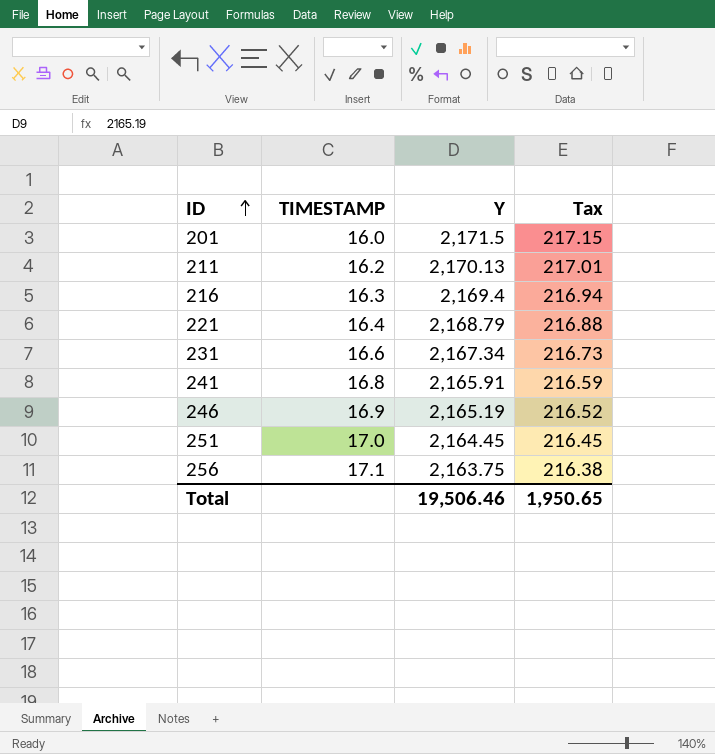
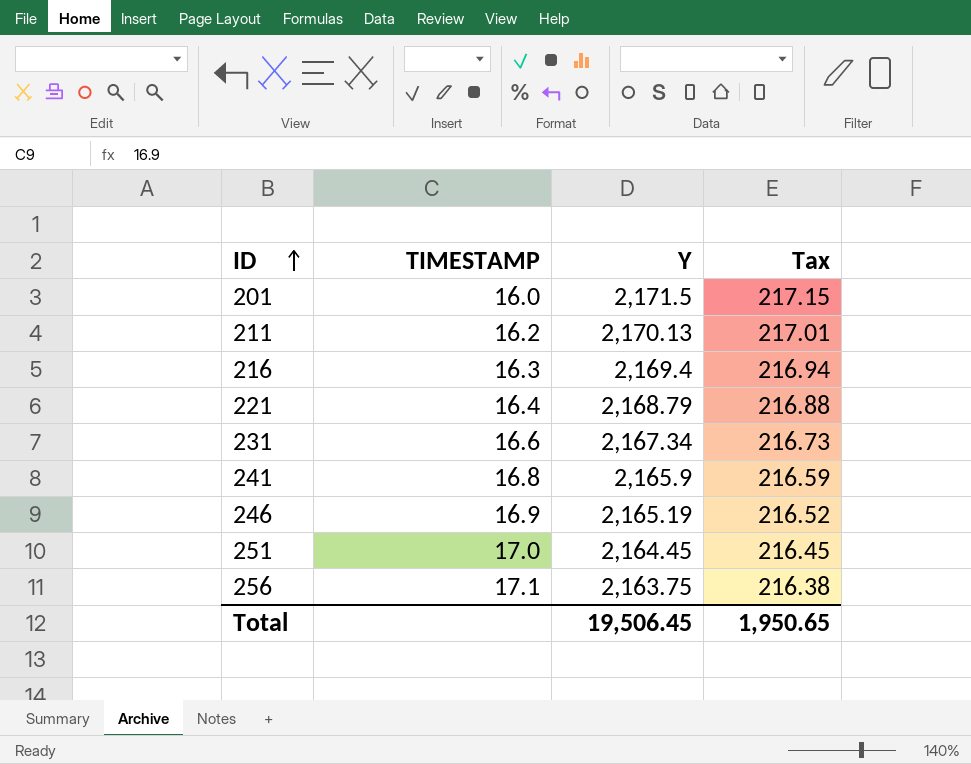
241 | Y: 2,165.91 -> 2,165.9
Total | Y: 19,506.46 -> 19,506.45

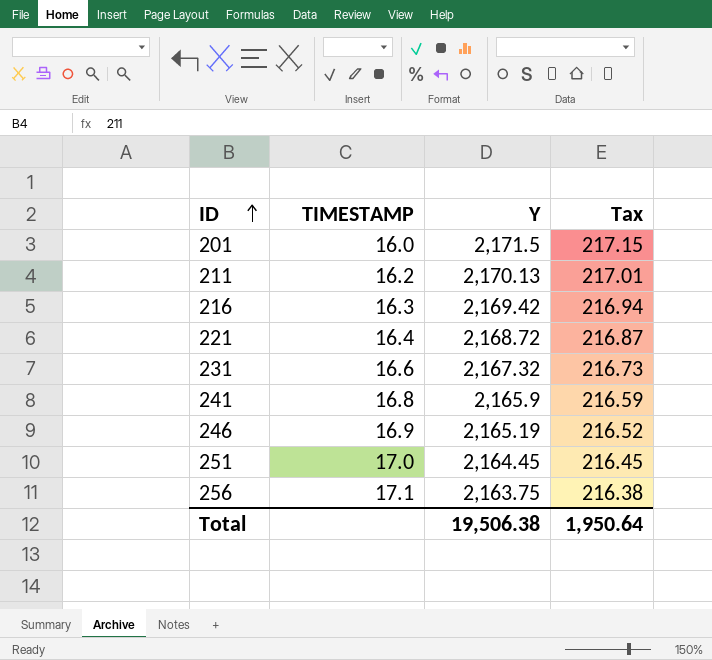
216 | Y: 2,169.4 -> 2,169.42
221 | Y: 2,168.79 -> 2,168.72
221 | Tax: 216.88 -> 216.87
231 | Y: 2,167.34 -> 2,167.32
Total | Y: 19,506.45 -> 19,506.38
Total | Tax: 1,950.65 -> 1,950.64

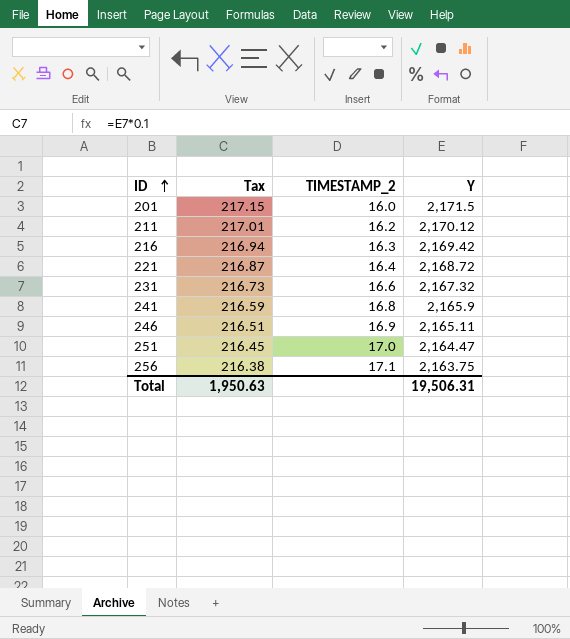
column Tax | position: 4 -> 2
column name: TIMESTAMP -> TIMESTAMP_2
211 | Y: 2,170.13 -> 2,170.12
246 | Tax: 216.52 -> 216.51
246 | Y: 2,165.19 -> 2,165.11
251 | Y: 2,164.45 -> 2,164.47
Total | Tax: 1,950.64 -> 1,950.63
Total | Y: 19,506.38 -> 19,506.31

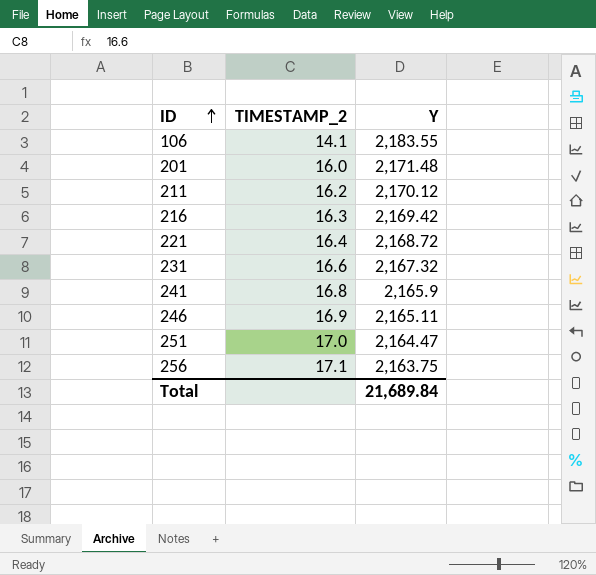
column Tax | formula: [Y] * 0.1 -> none
row 106: none -> 14.1 | 2,183.55
201 | Y: 2,171.5 -> 2,171.48
Total | Y: 19,506.31 -> 21,689.84

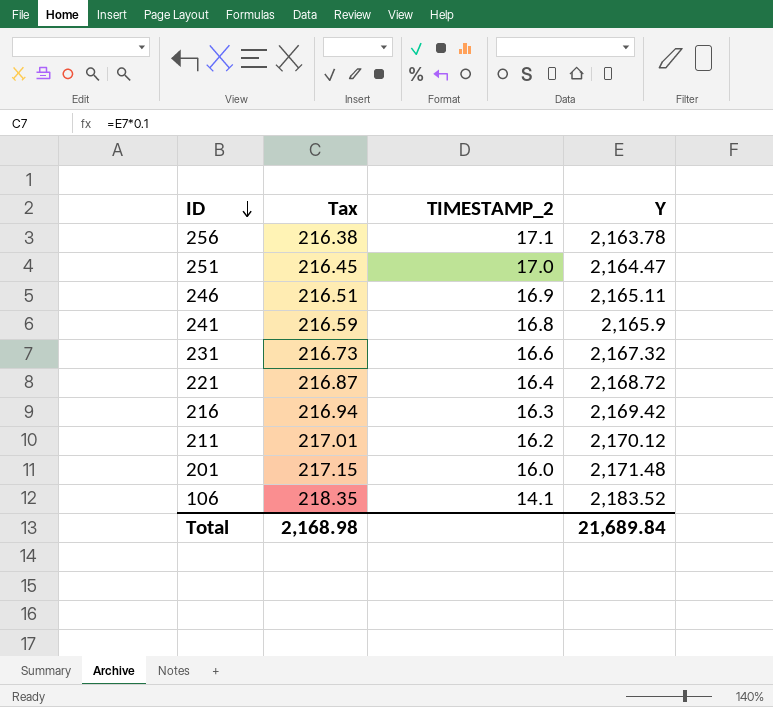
row order: ID ascending -> ID descending
column Tax | formula: none -> [Y] * 0.1
256 | Y: 2,163.75 -> 2,163.78
106 | Y: 2,183.55 -> 2,183.52

